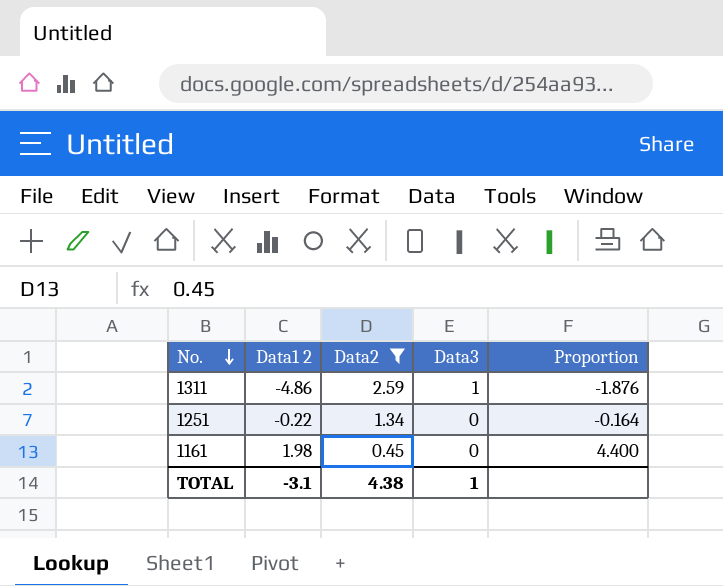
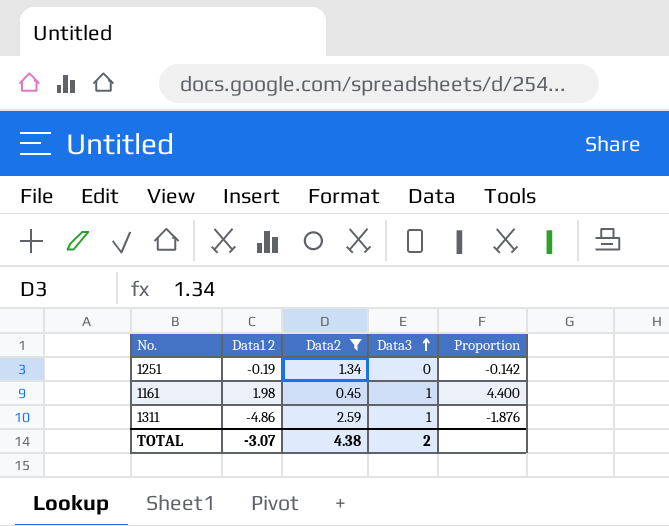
row order: No. descending -> Data3 ascending
1251 | Data1 2: -0.22 -> -0.19
1251 | Proportion: -0.164 -> -0.142
1161 | Data3: 0 -> 1
TOTAL | Data1 2: -3.1 -> -3.07
TOTAL | Data3: 1 -> 2

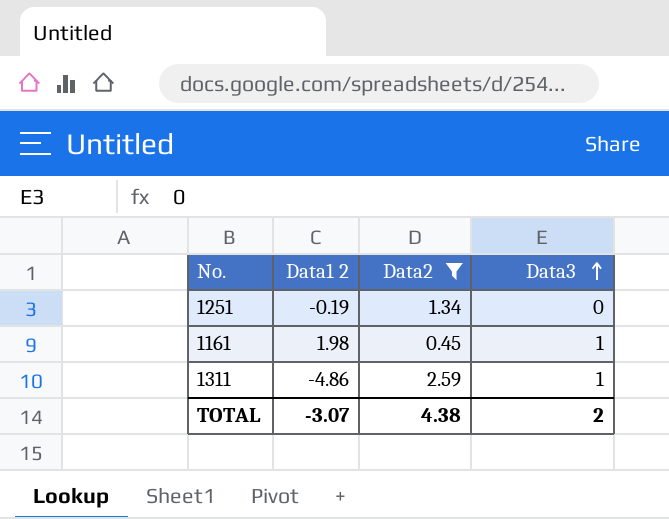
column Proportion | formula: [Data1 2] / [Data2] -> none

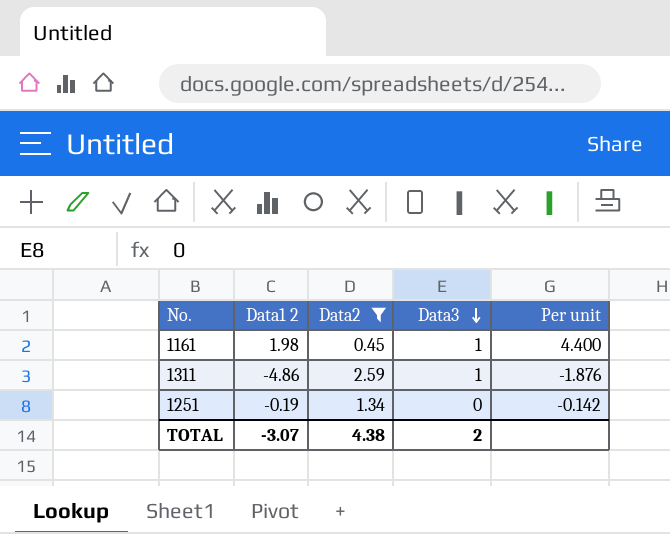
row order: Data3 ascending -> Data3 descending
column Per unit | formula: none -> [Data1 2] / [Data2]

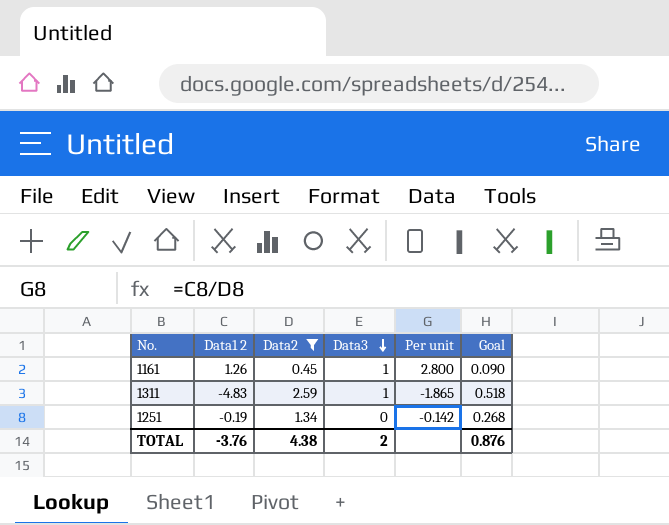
column Goal | formula: none -> [Data2] * 0.2
1161 | Data1 2: 1.98 -> 1.26
1161 | Per unit: 4.400 -> 2.800
1311 | Data1 2: -4.86 -> -4.83
1311 | Per unit: -1.876 -> -1.865
TOTAL | Data1 2: -3.07 -> -3.76

